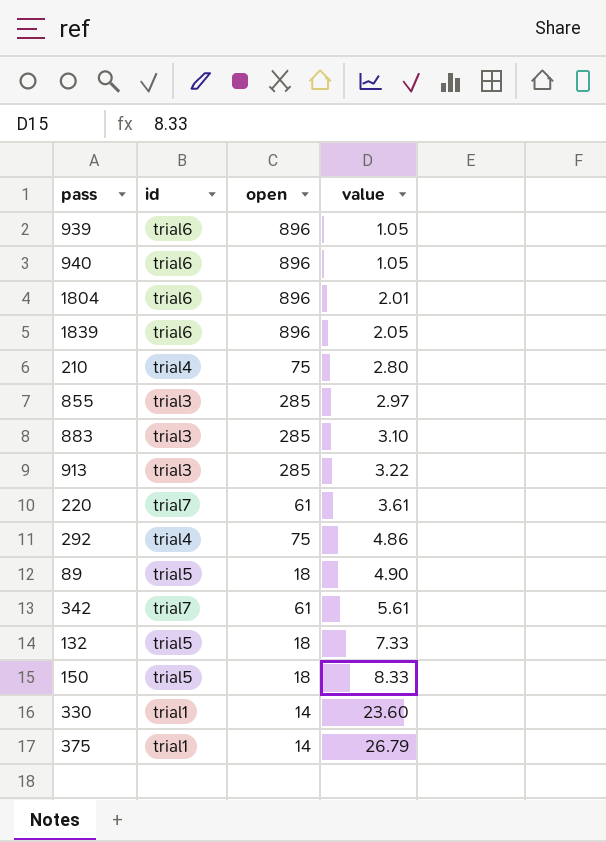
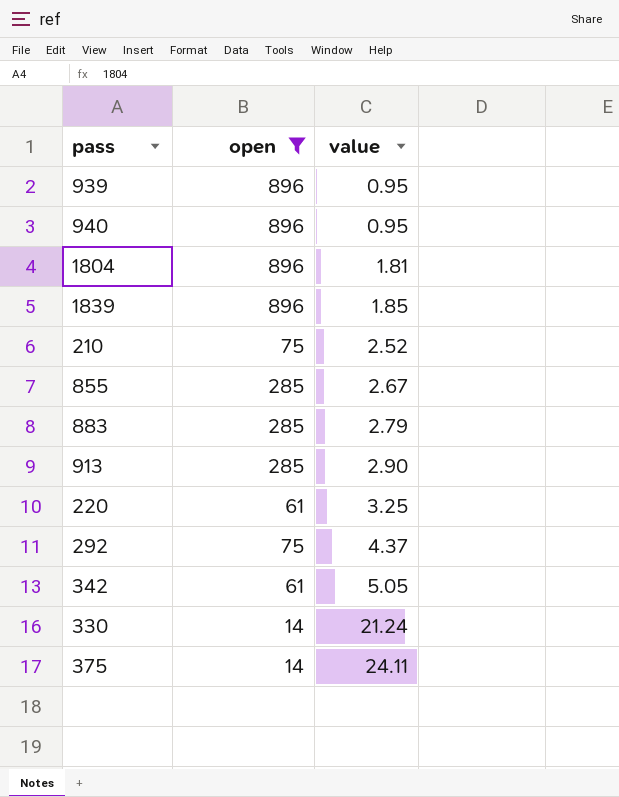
filter: none -> open != 18
column id | position: 2 -> none
939 | value: 1.05 -> 0.95
940 | value: 1.05 -> 0.95
1804 | value: 2.01 -> 1.81
1839 | value: 2.05 -> 1.85
210 | value: 2.80 -> 2.52
855 | value: 2.97 -> 2.67
883 | value: 3.10 -> 2.79
913 | value: 3.22 -> 2.90
220 | value: 3.61 -> 3.25
292 | value: 4.86 -> 4.37
342 | value: 5.61 -> 5.05
330 | value: 23.60 -> 21.24
375 | value: 26.79 -> 24.11

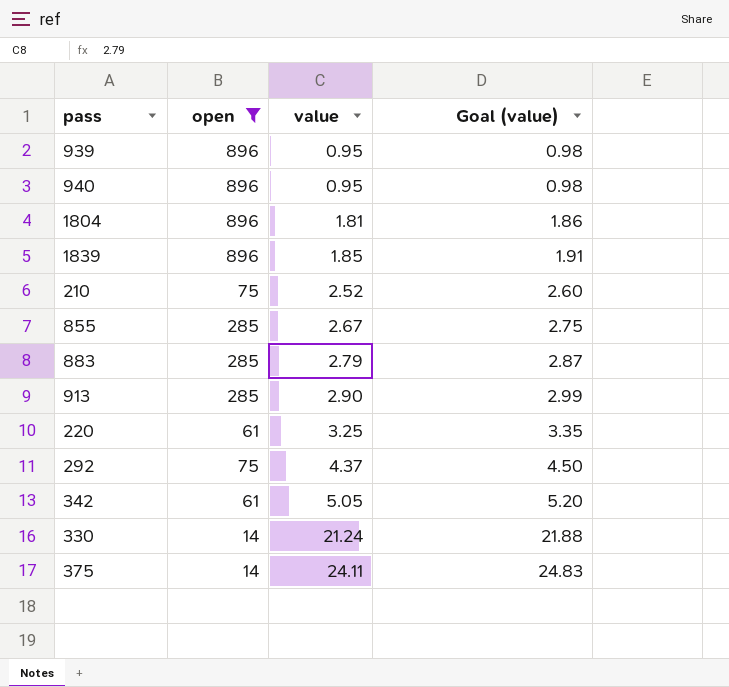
column Goal (value) | formula: none -> [value] * 1.03

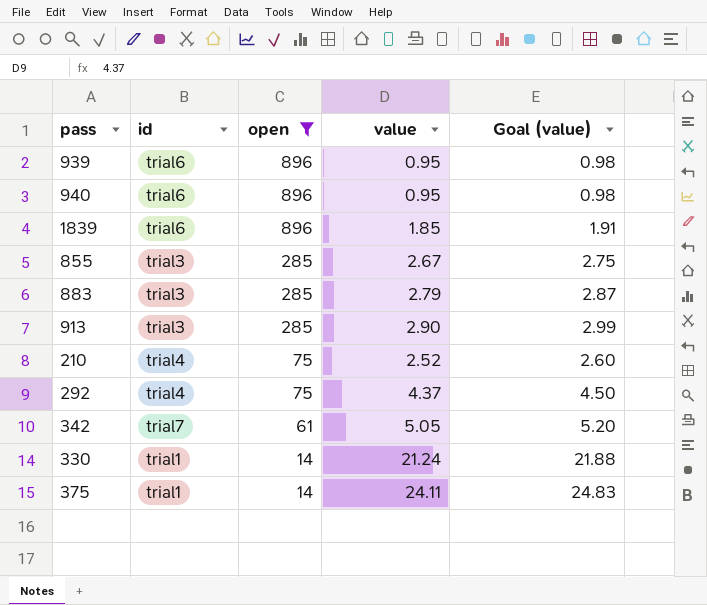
row order: value ascending -> open descending
column id | position: none -> 2
row 1804: 896 | 1.81 | 1.86 -> none
row 220: 61 | 3.25 | 3.35 -> none

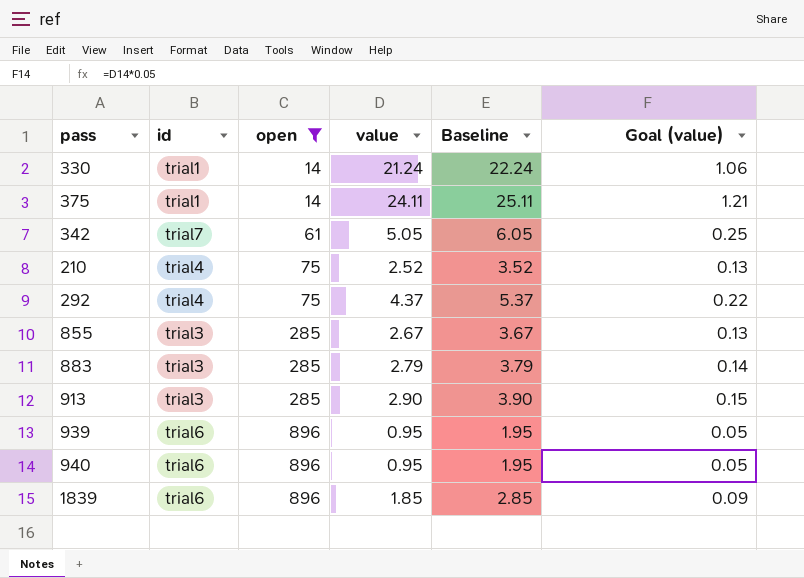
row order: open descending -> open ascending
column Baseline | formula: none -> [value] + 1
column Goal (value) | formula: [value] * 1.03 -> [value] * 0.05

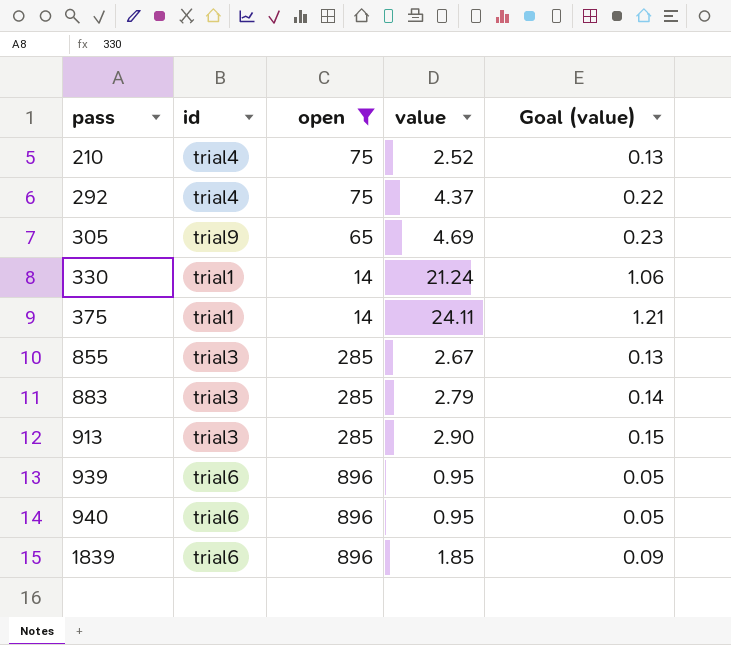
row order: open ascending -> pass ascending
column Baseline | formula: [value] + 1 -> none
row 342: trial7 | 61 | 5.05 | 6.05 | 0.25 -> none
row 305: none -> trial9 | 65 | 4.69 | 0.23

